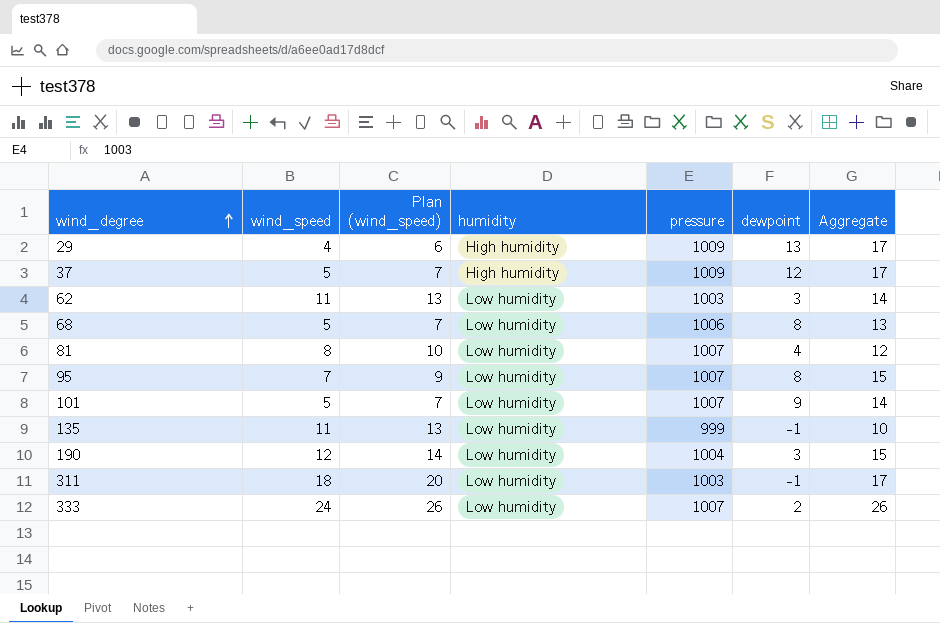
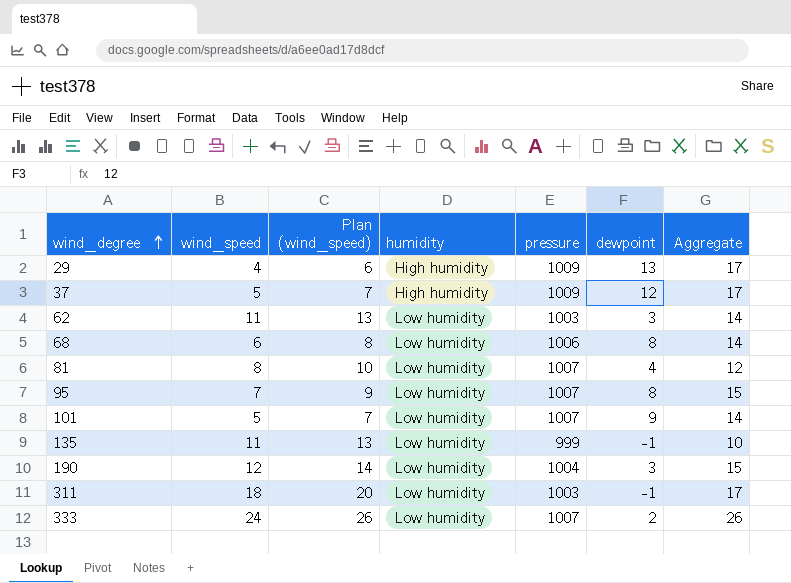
68 | wind_speed: 5 -> 6
68 | Plan (wind_speed): 7 -> 8
68 | Aggregate: 13 -> 14

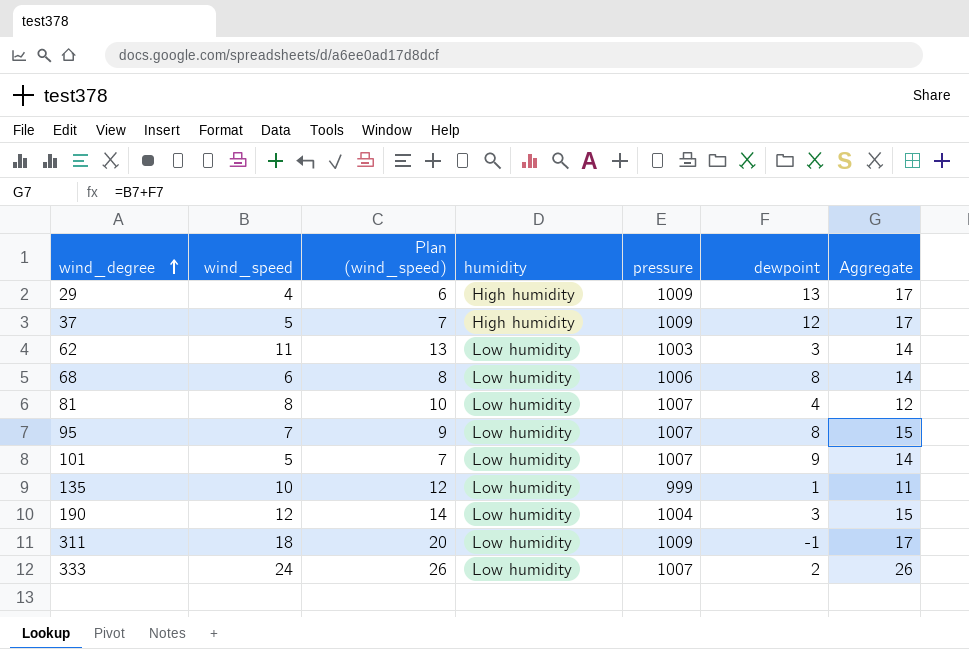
135 | wind_speed: 11 -> 10
135 | Plan (wind_speed): 13 -> 12
135 | dewpoint: -1 -> 1
135 | Aggregate: 10 -> 11
311 | pressure: 1003 -> 1009

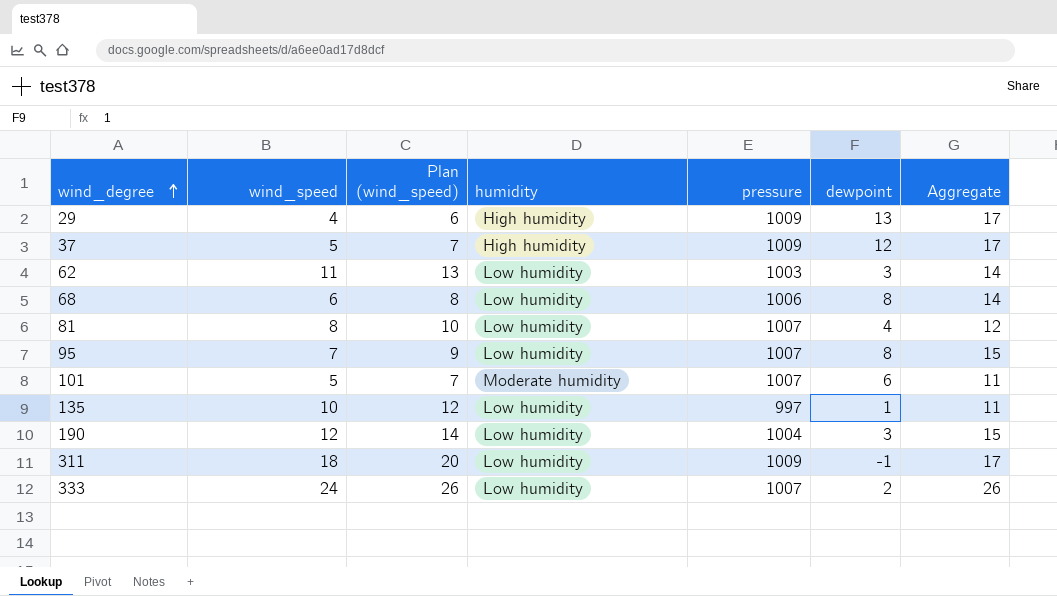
101 | humidity: Low humidity -> Moderate humidity
101 | dewpoint: 9 -> 6
101 | Aggregate: 14 -> 11
135 | pressure: 999 -> 997

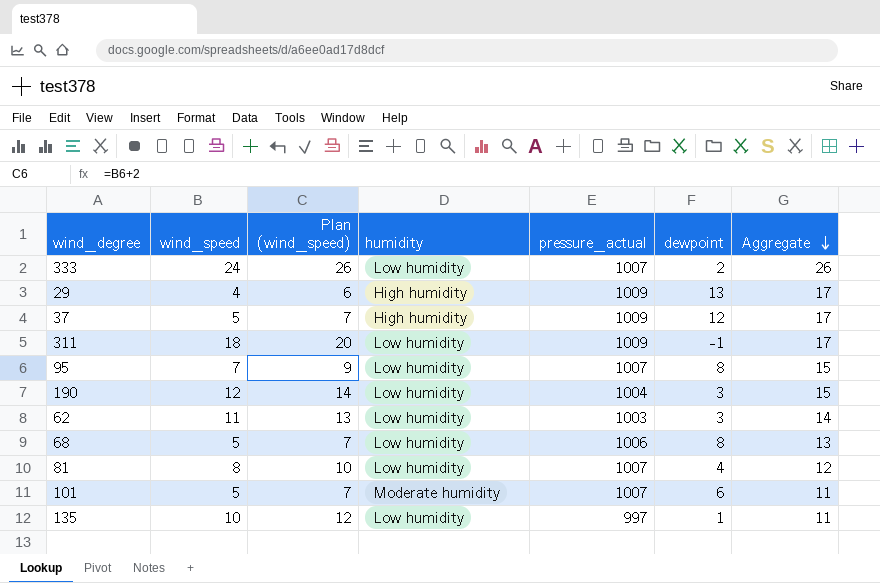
row order: wind_degree ascending -> Aggregate descending
column name: pressure -> pressure_actual
68 | wind_speed: 6 -> 5
68 | Plan (wind_speed): 8 -> 7
68 | Aggregate: 14 -> 13

